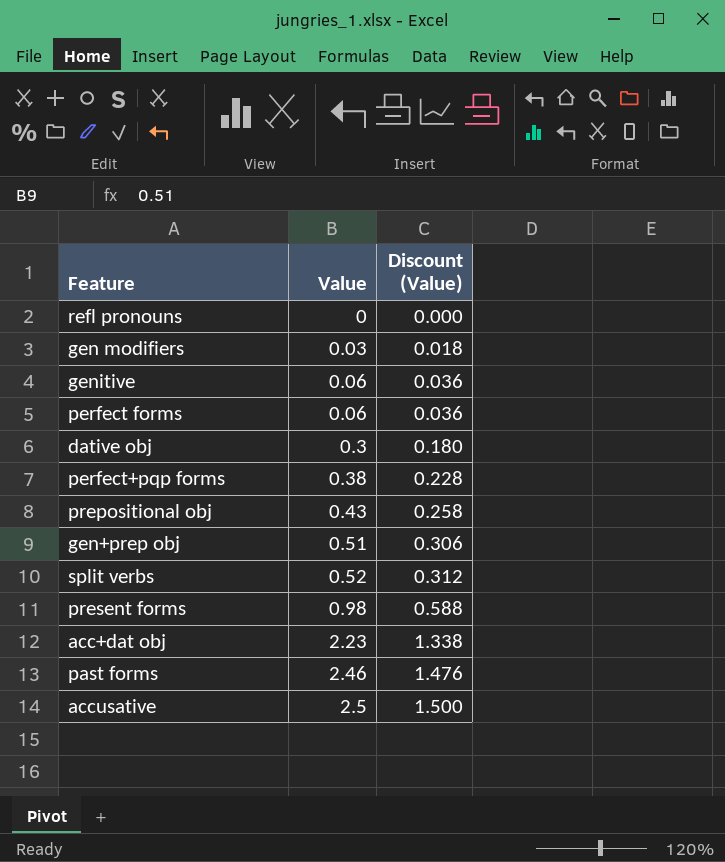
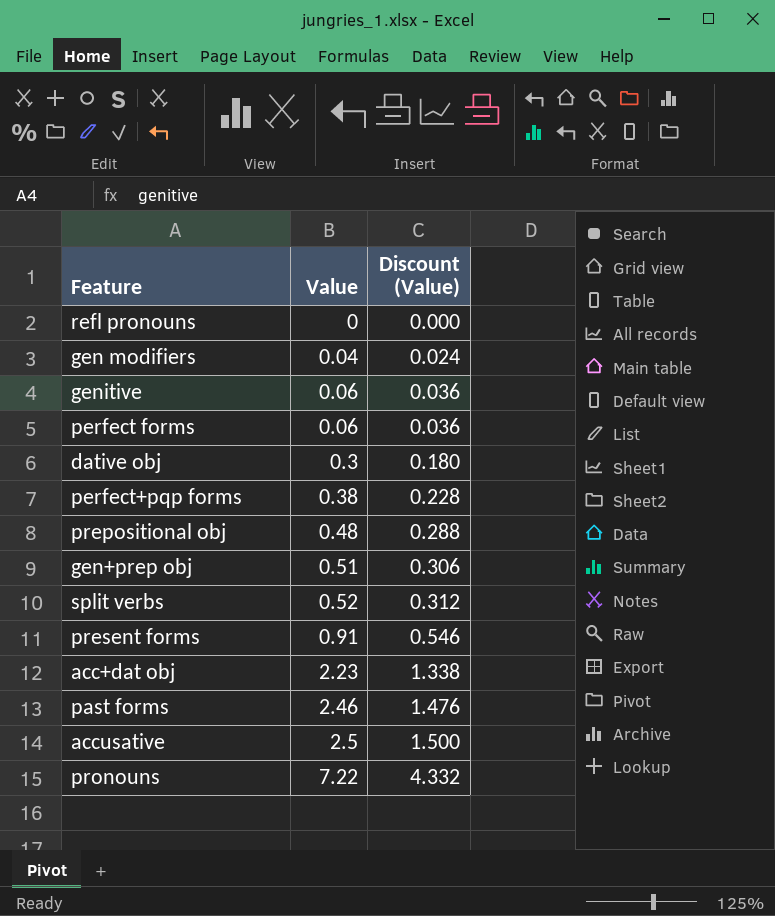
gen modifiers | Value: 0.03 -> 0.04
gen modifiers | Discount (Value): 0.018 -> 0.024
prepositional obj | Value: 0.43 -> 0.48
prepositional obj | Discount (Value): 0.258 -> 0.288
present forms | Value: 0.98 -> 0.91
present forms | Discount (Value): 0.588 -> 0.546
row pronouns: none -> 7.22 | 4.332

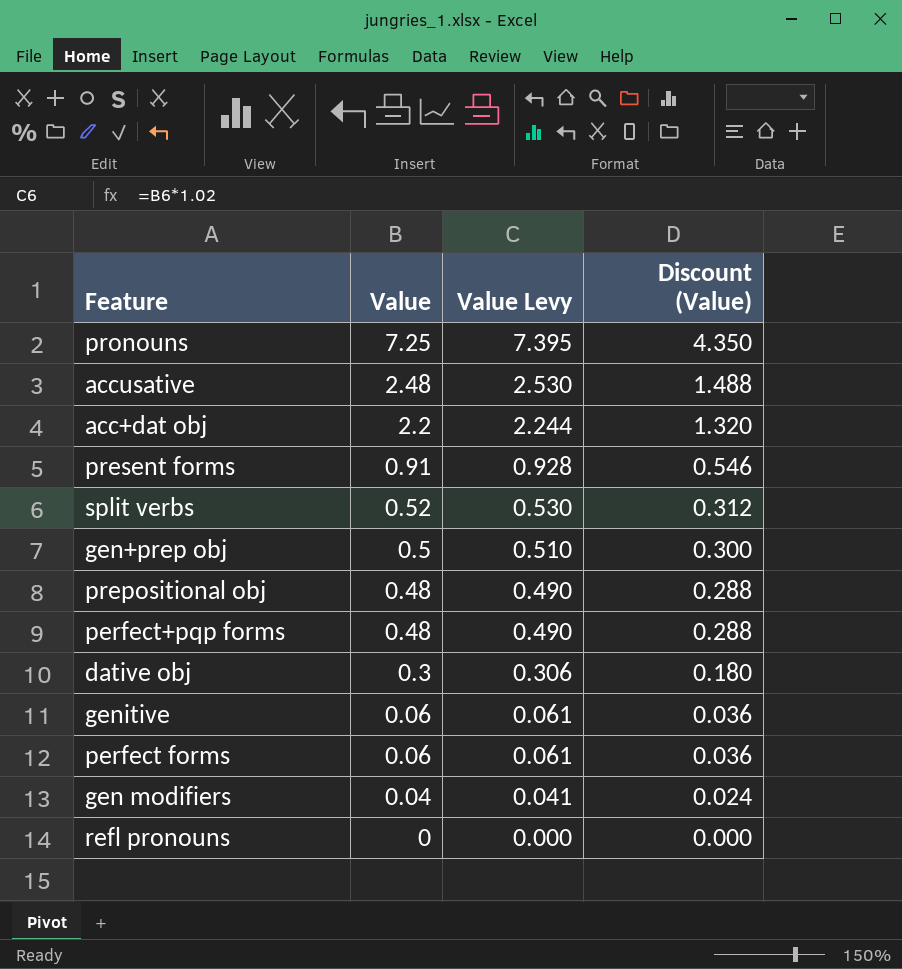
row order: Value ascending -> Value descending
column Value Levy | formula: none -> [Value] * 1.02
row past forms: 2.46 | 1.476 -> none
pronouns | Value: 7.22 -> 7.25
pronouns | Discount (Value): 4.332 -> 4.350
accusative | Value: 2.5 -> 2.48
accusative | Discount (Value): 1.500 -> 1.488
acc+dat obj | Value: 2.23 -> 2.2
acc+dat obj | Discount (Value): 1.338 -> 1.320
gen+prep obj | Value: 0.51 -> 0.5
gen+prep obj | Discount (Value): 0.306 -> 0.300
perfect+pqp forms | Value: 0.38 -> 0.48
perfect+pqp forms | Discount (Value): 0.228 -> 0.288

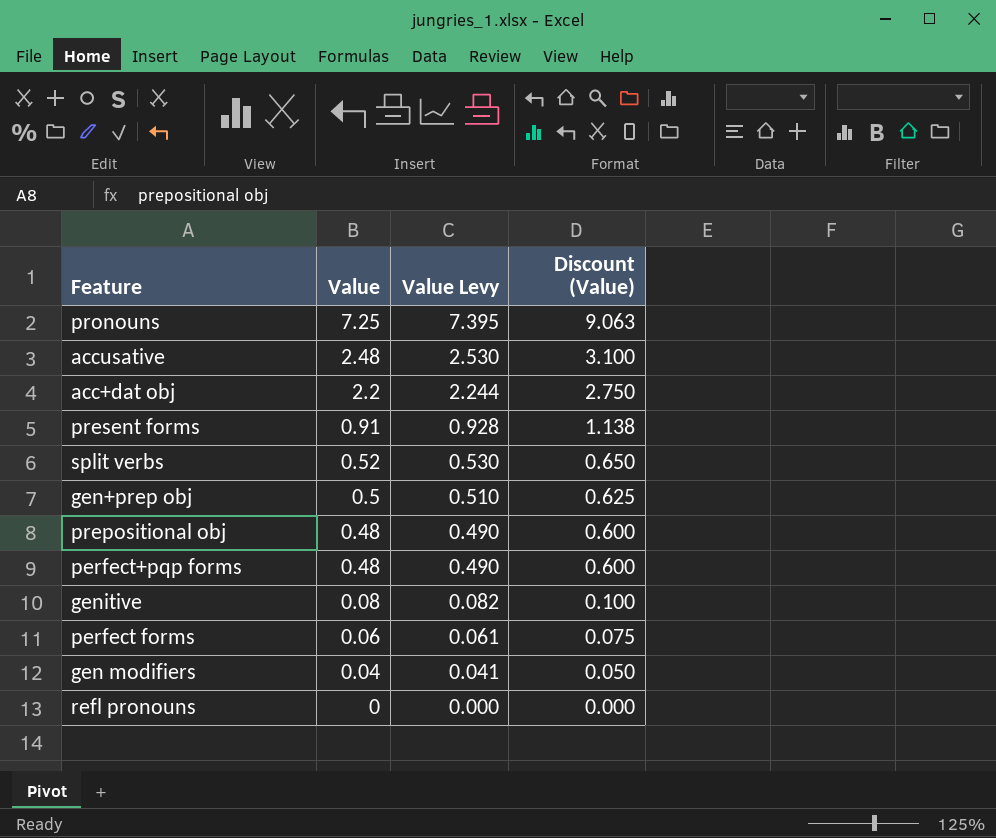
column Discount (Value) | formula: [Value] * 0.6 -> [Value] * 1.25
row dative obj: 0.3 | 0.306 | 0.180 -> none
genitive | Value: 0.06 -> 0.08
genitive | Value Levy: 0.061 -> 0.082

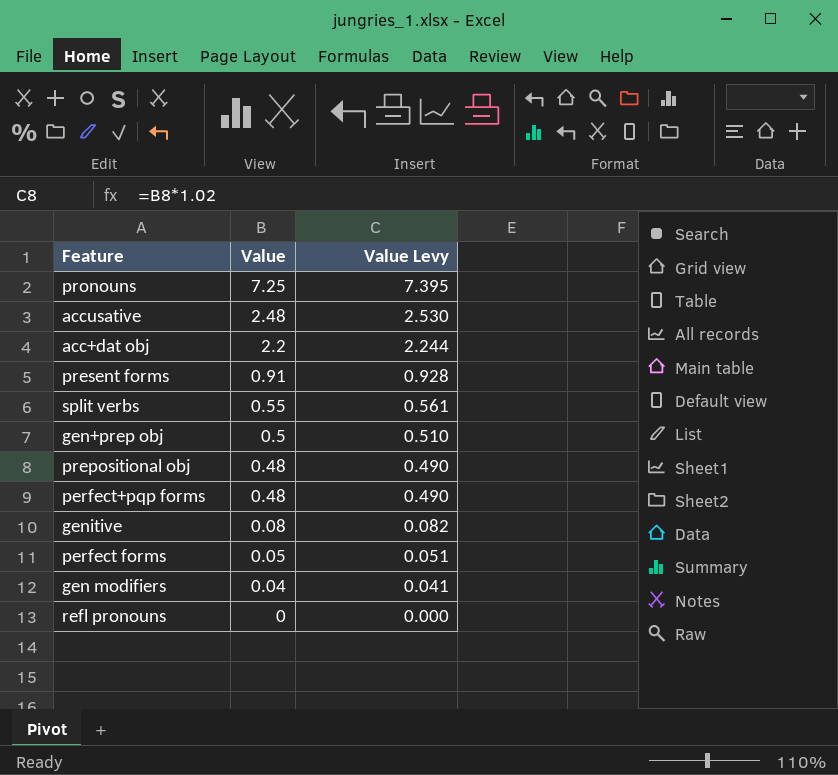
column Discount (Value) | formula: [Value] * 1.25 -> none
split verbs | Value: 0.52 -> 0.55
split verbs | Value Levy: 0.530 -> 0.561
perfect forms | Value: 0.06 -> 0.05
perfect forms | Value Levy: 0.061 -> 0.051

